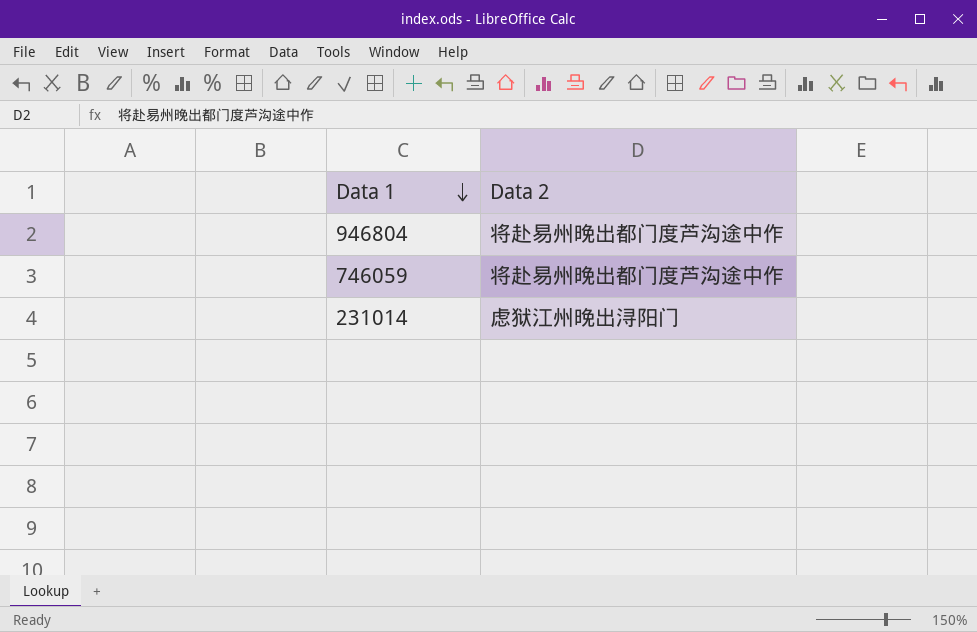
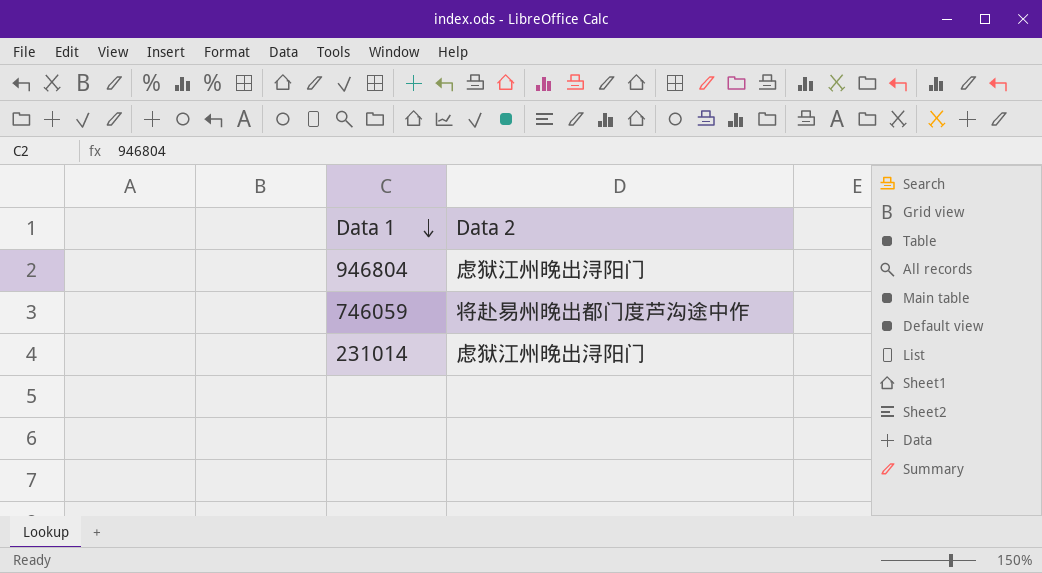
946804 | Data 2: 将赴易州晚出都门度芦沟途中作 -> 虑狱江州晚出浔阳门

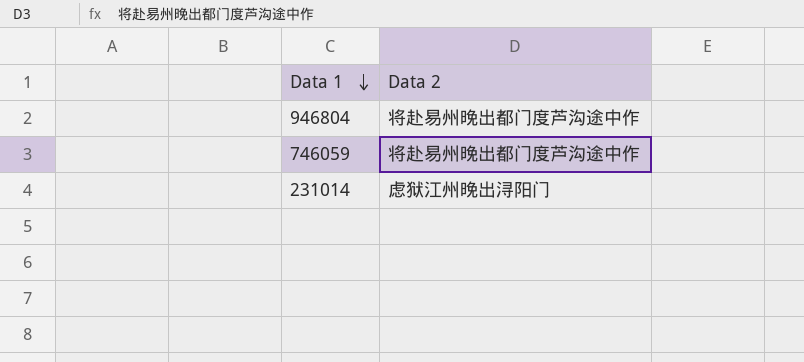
946804 | Data 2: 虑狱江州晚出浔阳门 -> 将赴易州晚出都门度芦沟途中作

